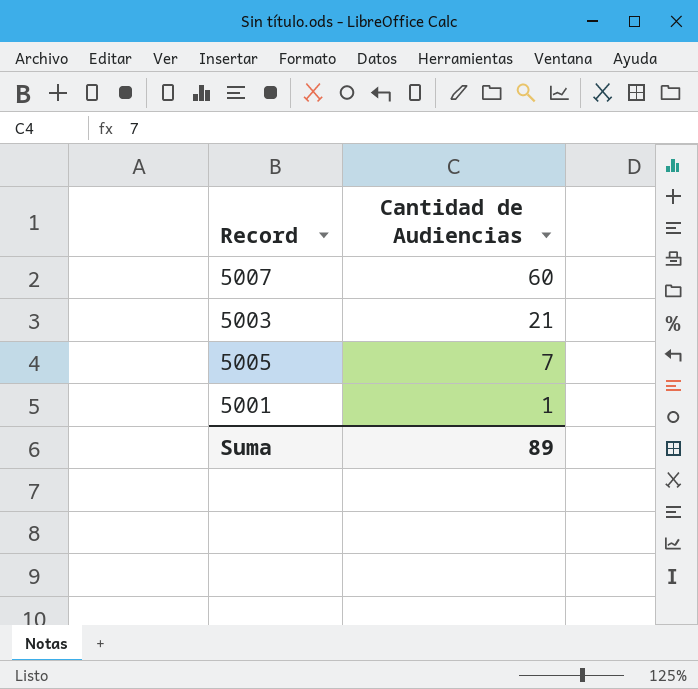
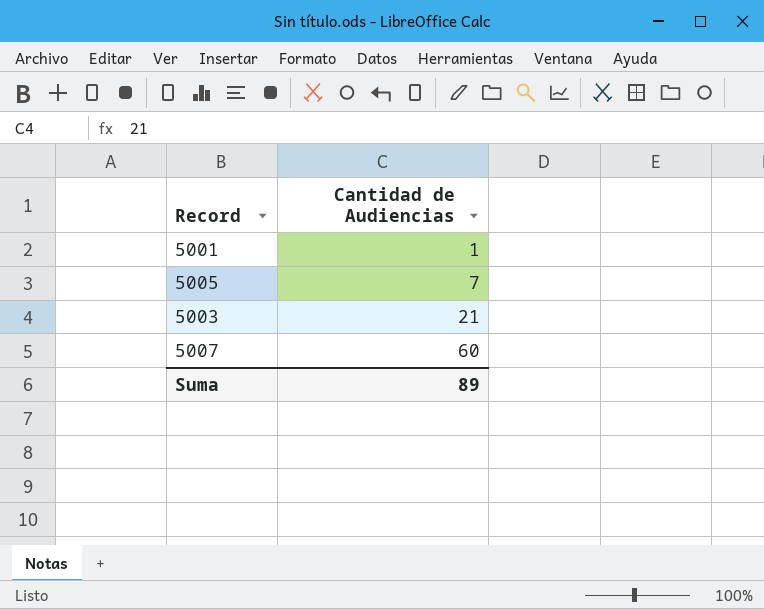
row order: Cantidad de Audiencias descending -> Cantidad de Audiencias ascending

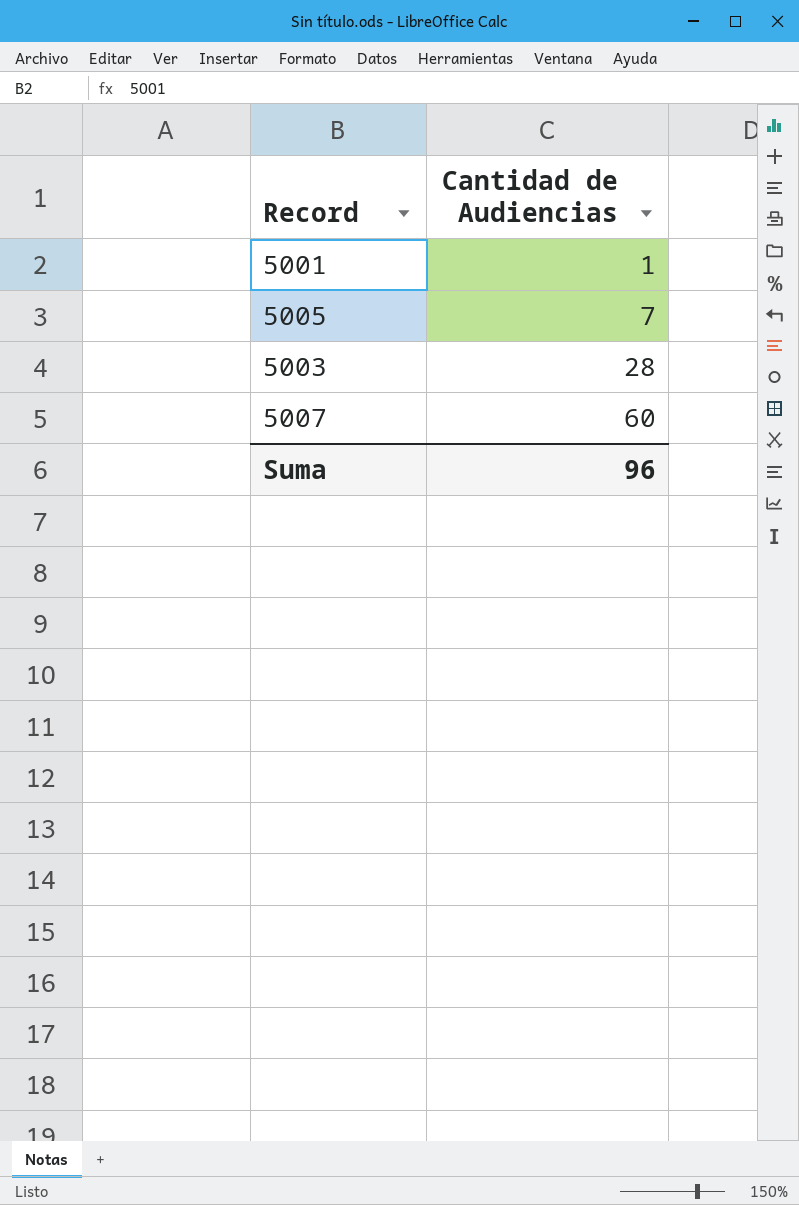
5003 | Cantidad de Audiencias: 21 -> 28
Suma | Cantidad de Audiencias: 89 -> 96

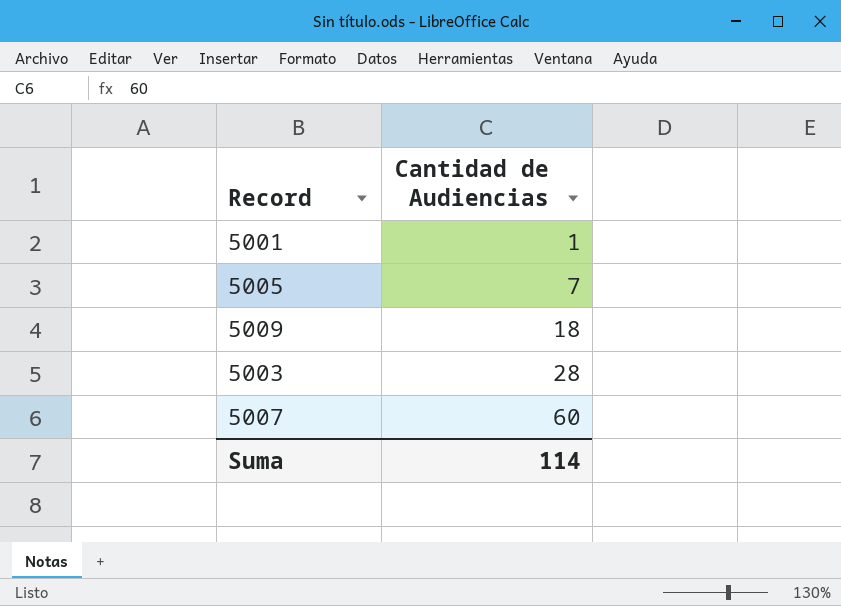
row 5009: none -> 18
Suma | Cantidad de Audiencias: 96 -> 114

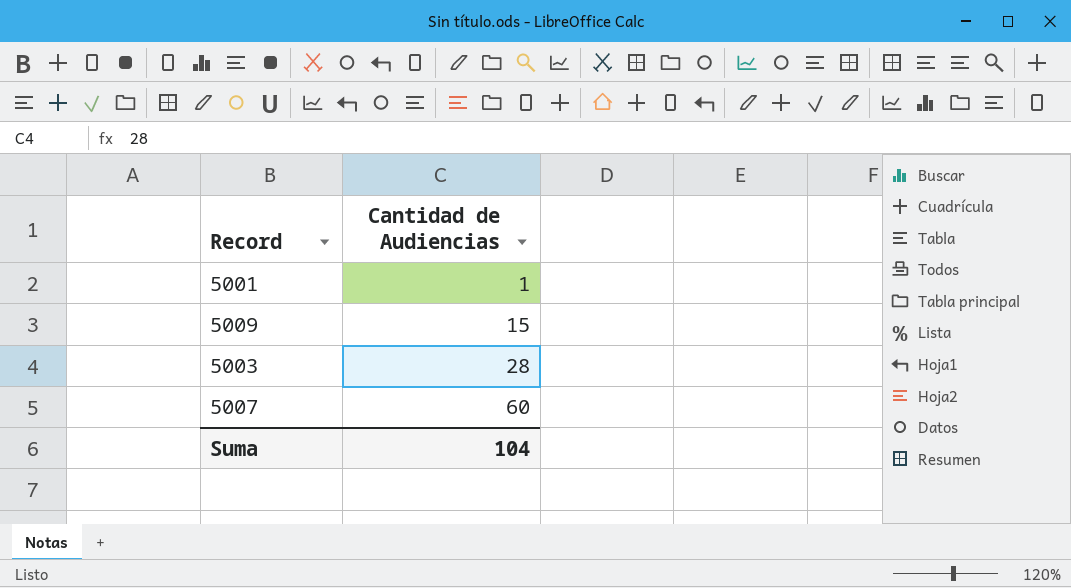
row 5005: 7 -> none
5009 | Cantidad de Audiencias: 18 -> 15
Suma | Cantidad de Audiencias: 114 -> 104

